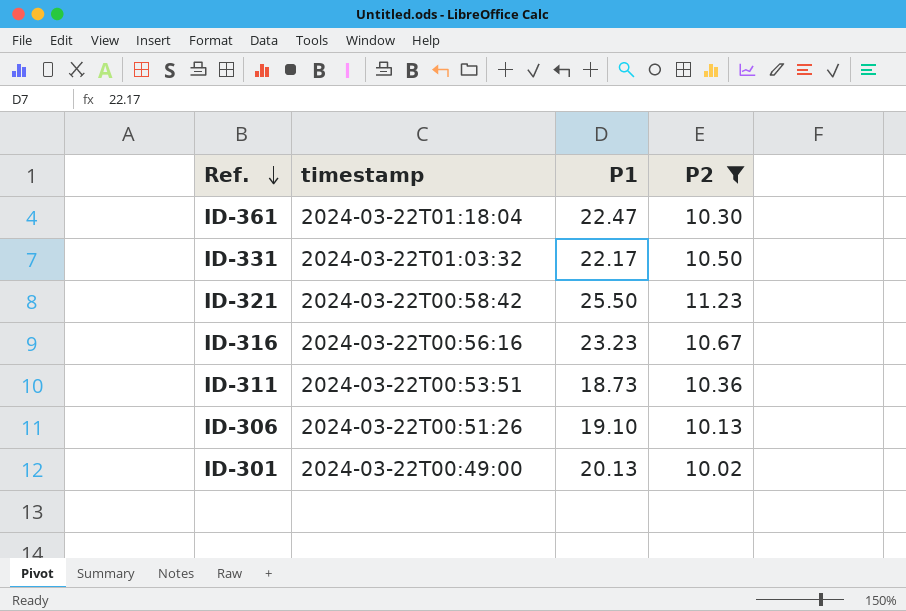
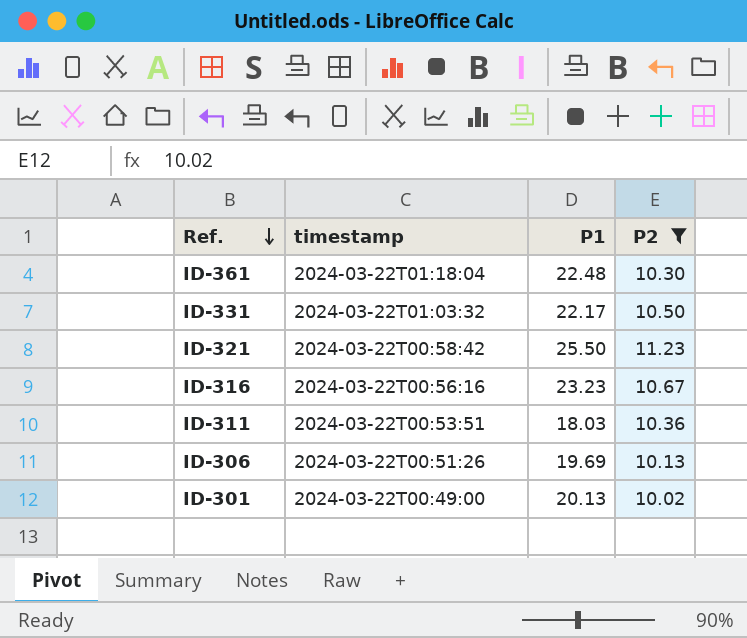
ID-361 | P1: 22.47 -> 22.48
ID-311 | P1: 18.73 -> 18.03
ID-306 | P1: 19.10 -> 19.69

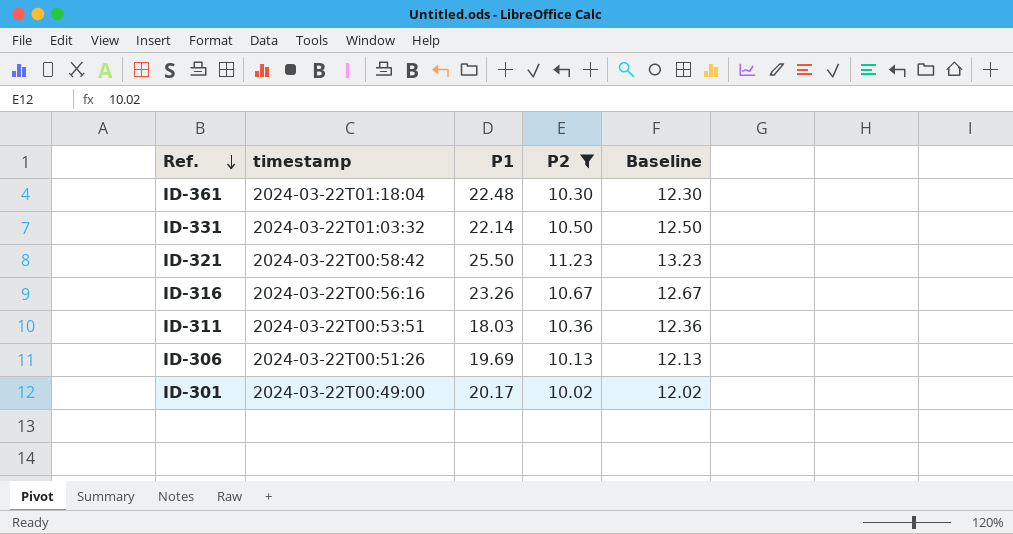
column Baseline | formula: none -> [P2] + 2
ID-331 | P1: 22.17 -> 22.14
ID-316 | P1: 23.23 -> 23.26
ID-301 | P1: 20.13 -> 20.17

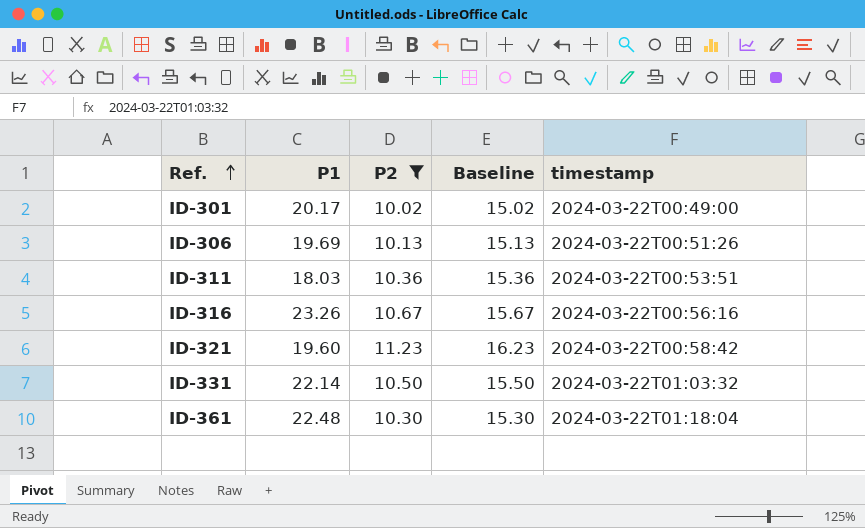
row order: Ref. descending -> Ref. ascending
column Baseline | formula: [P2] + 2 -> [P2] + 5
column timestamp | position: 2 -> 5
ID-321 | P1: 25.50 -> 19.60

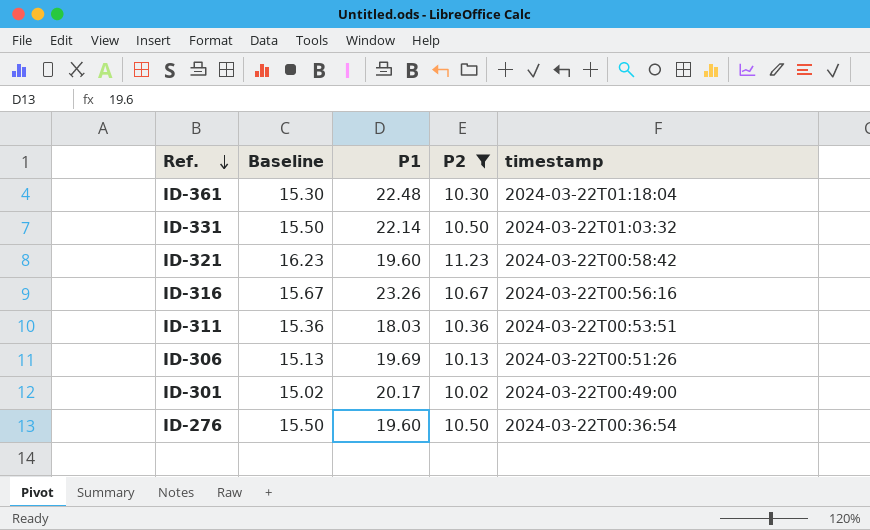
row order: Ref. ascending -> Ref. descending
column Baseline | position: 4 -> 2
row ID-276: none -> 15.50 | 19.60 | 10.50 | 2024-03-22T00:36:54

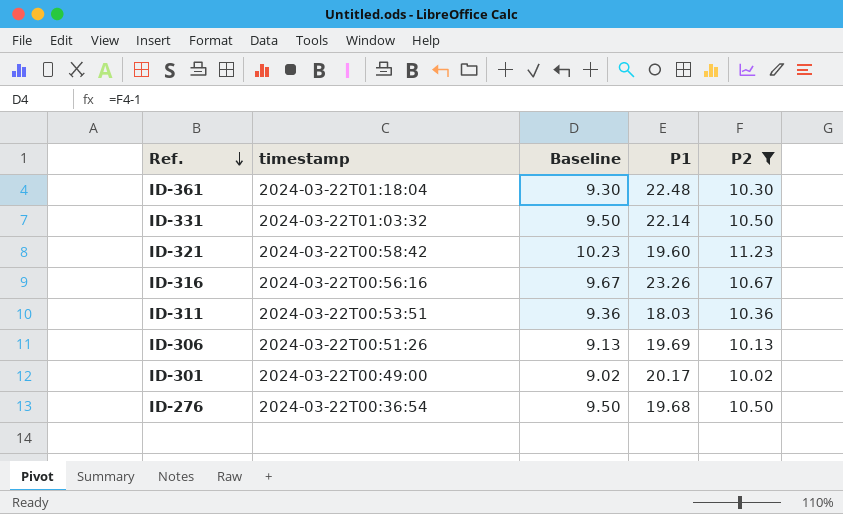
column timestamp | position: 5 -> 2
column Baseline | formula: [P2] + 5 -> [P2] - 1
ID-276 | P1: 19.60 -> 19.68

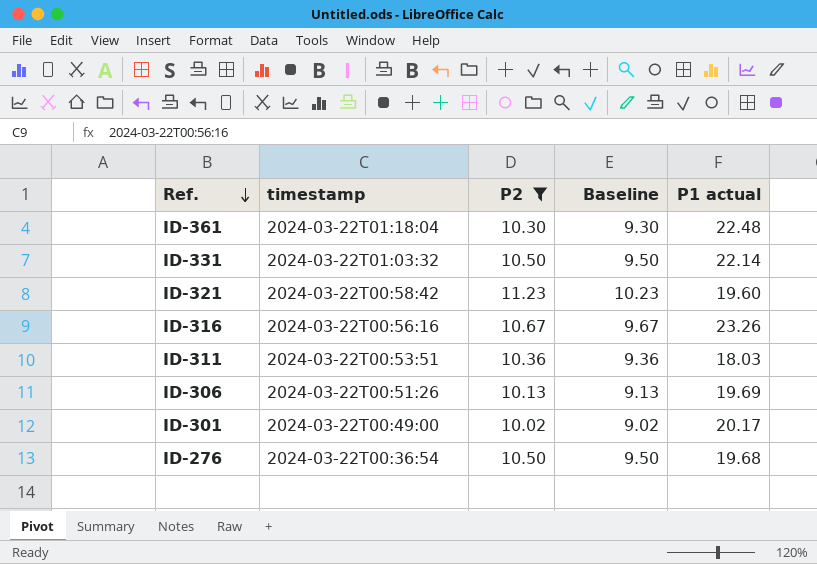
column P2 | position: 5 -> 3
column name: P1 -> P1 actual

